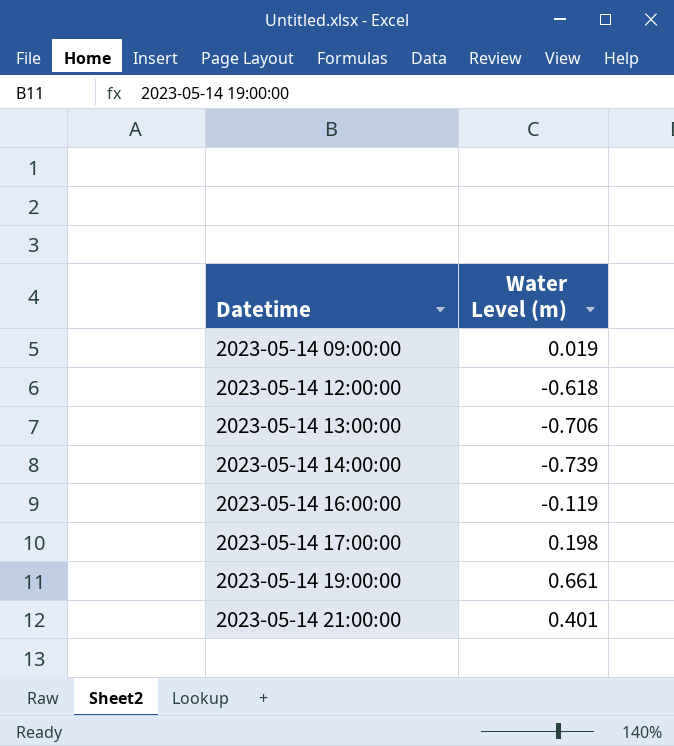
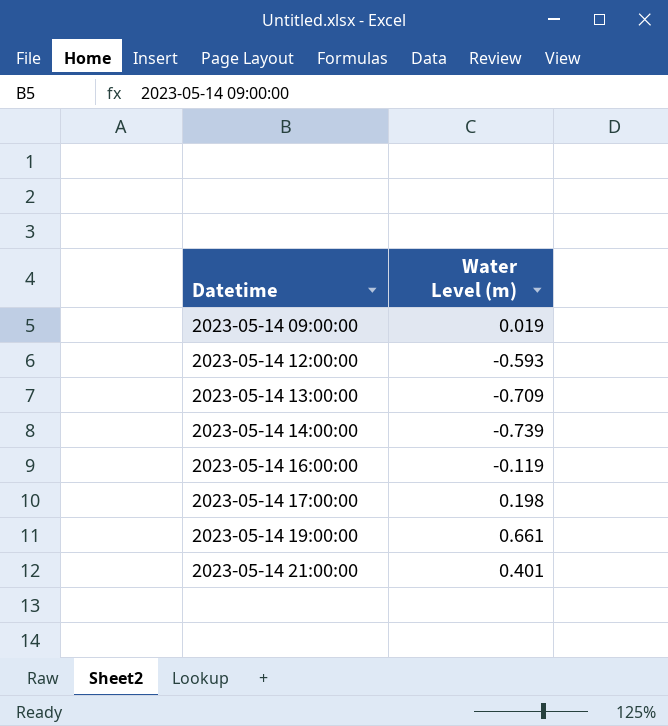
2023-05-14 12:00:00 | Water Level (m): -0.618 -> -0.593
2023-05-14 13:00:00 | Water Level (m): -0.706 -> -0.709

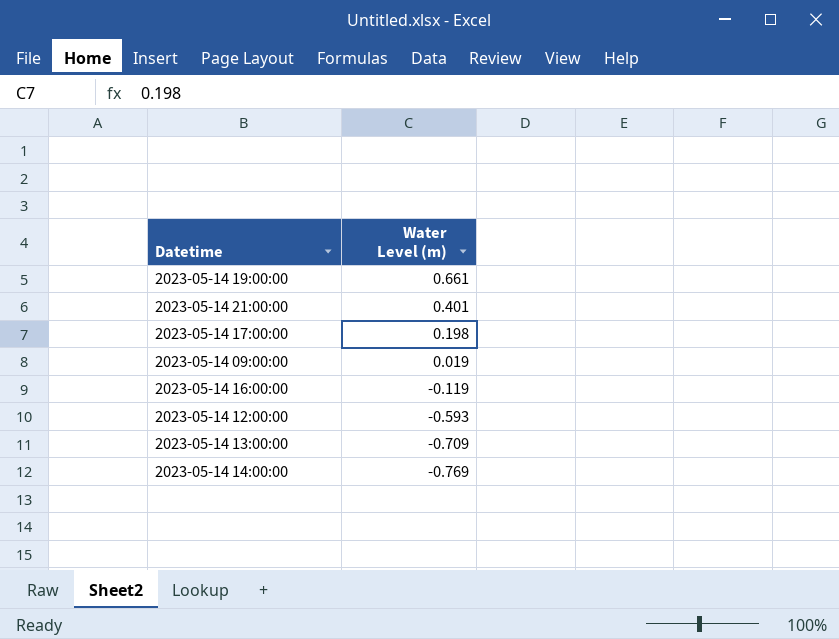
row order: Datetime ascending -> Water Level (m) descending
2023-05-14 14:00:00 | Water Level (m): -0.739 -> -0.769

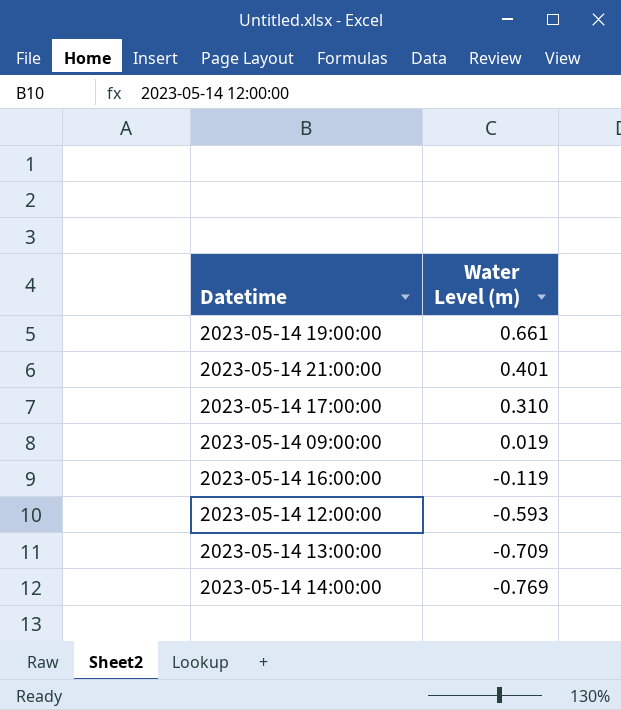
2023-05-14 17:00:00 | Water Level (m): 0.198 -> 0.310

